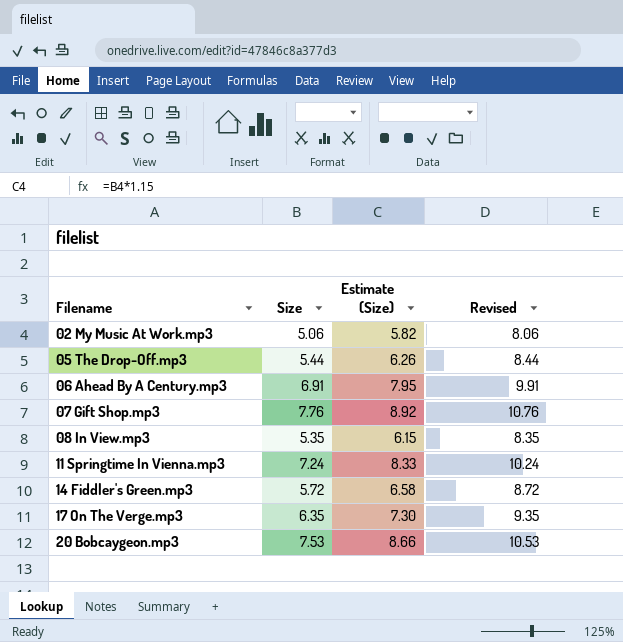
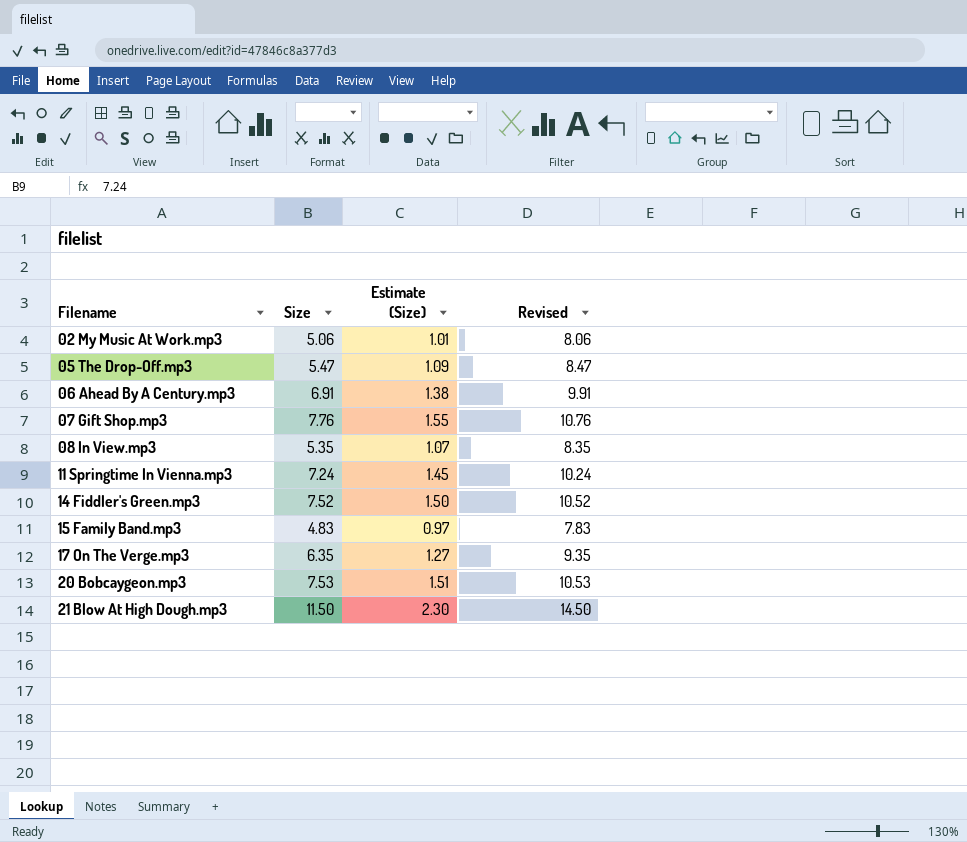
column Estimate (Size) | formula: [Size] * 1.15 -> [Size] * 0.2
05 The Drop-Off.mp3 | Size: 5.44 -> 5.47
05 The Drop-Off.mp3 | Revised: 8.44 -> 8.47
14 Fiddler's Green.mp3 | Size: 5.72 -> 7.52
14 Fiddler's Green.mp3 | Revised: 8.72 -> 10.52
row 15 Family Band.mp3: none -> 4.83 | 0.97 | 7.83
row 21 Blow At High Dough.mp3: none -> 11.50 | 2.30 | 14.50

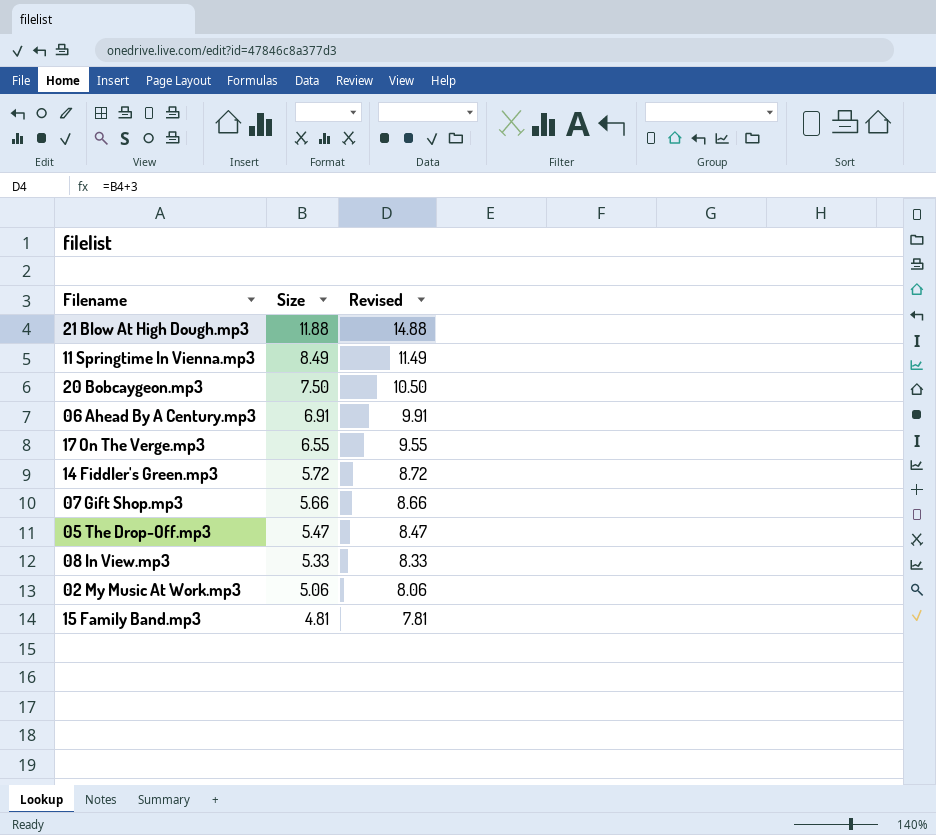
row order: Filename ascending -> Size descending
column Estimate (Size) | formula: [Size] * 0.2 -> none
21 Blow At High Dough.mp3 | Size: 11.50 -> 11.88
21 Blow At High Dough.mp3 | Revised: 14.50 -> 14.88
11 Springtime In Vienna.mp3 | Size: 7.24 -> 8.49
11 Springtime In Vienna.mp3 | Revised: 10.24 -> 11.49
20 Bobcaygeon.mp3 | Size: 7.53 -> 7.50
20 Bobcaygeon.mp3 | Revised: 10.53 -> 10.50
17 On The Verge.mp3 | Size: 6.35 -> 6.55
17 On The Verge.mp3 | Revised: 9.35 -> 9.55
14 Fiddler's Green.mp3 | Size: 7.52 -> 5.72
14 Fiddler's Green.mp3 | Revised: 10.52 -> 8.72
07 Gift Shop.mp3 | Size: 7.76 -> 5.66
07 Gift Shop.mp3 | Revised: 10.76 -> 8.66
08 In View.mp3 | Size: 5.35 -> 5.33
08 In View.mp3 | Revised: 8.35 -> 8.33
15 Family Band.mp3 | Size: 4.83 -> 4.81
15 Family Band.mp3 | Revised: 7.83 -> 7.81

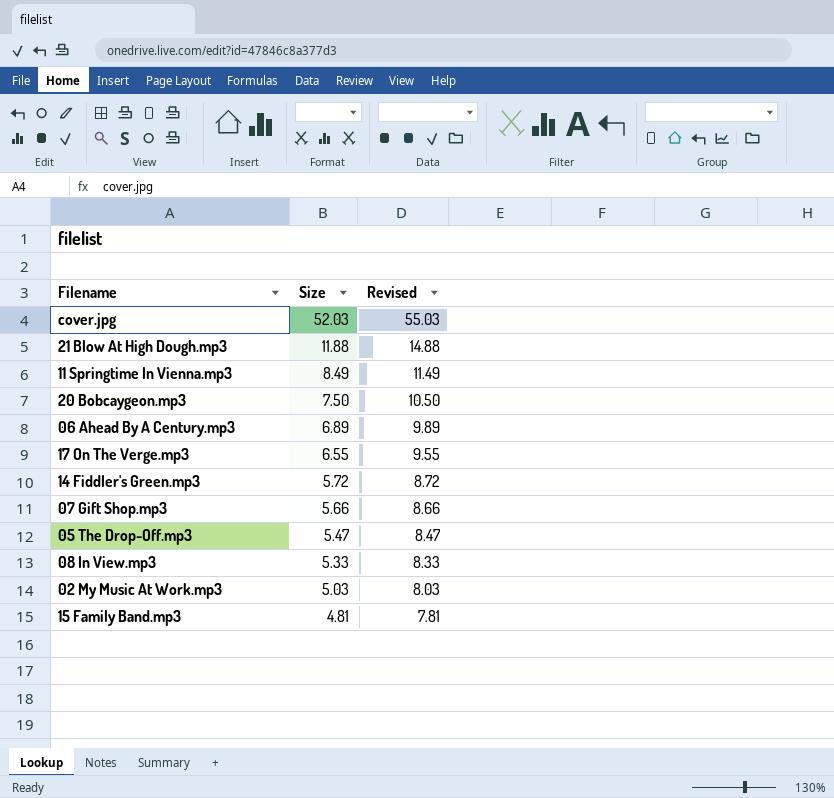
row cover.jpg: none -> 52.03 | 55.03
06 Ahead By A Century.mp3 | Size: 6.91 -> 6.89
06 Ahead By A Century.mp3 | Revised: 9.91 -> 9.89
02 My Music At Work.mp3 | Size: 5.06 -> 5.03
02 My Music At Work.mp3 | Revised: 8.06 -> 8.03

